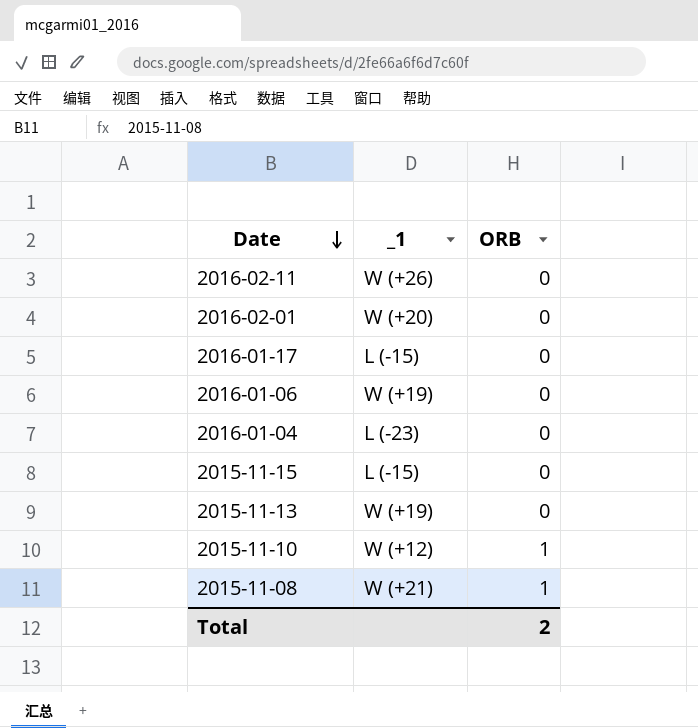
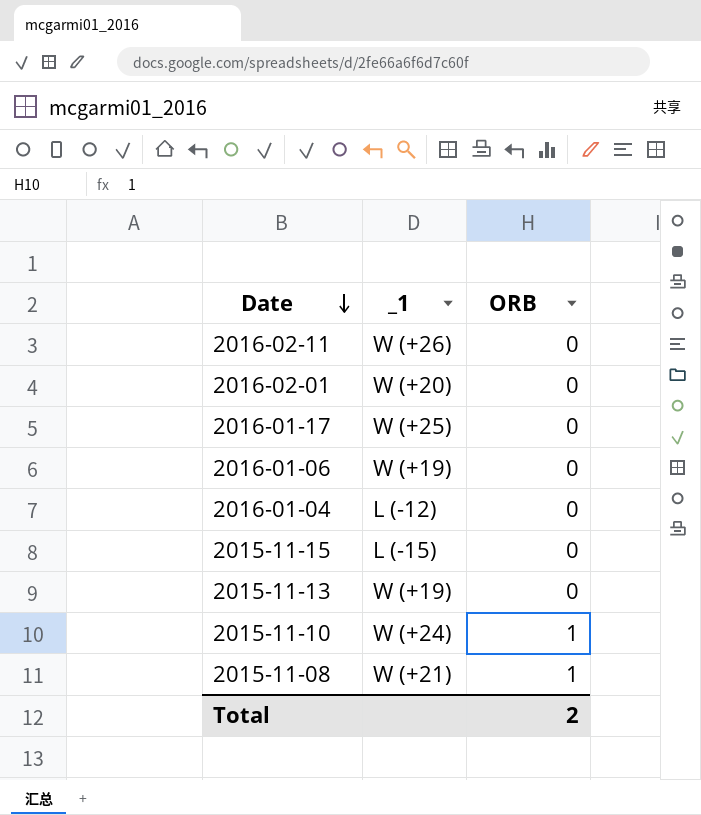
2016-01-17 | _1: L (-15) -> W (+25)
2016-01-04 | _1: L (-23) -> L (-12)
2015-11-10 | _1: W (+12) -> W (+24)

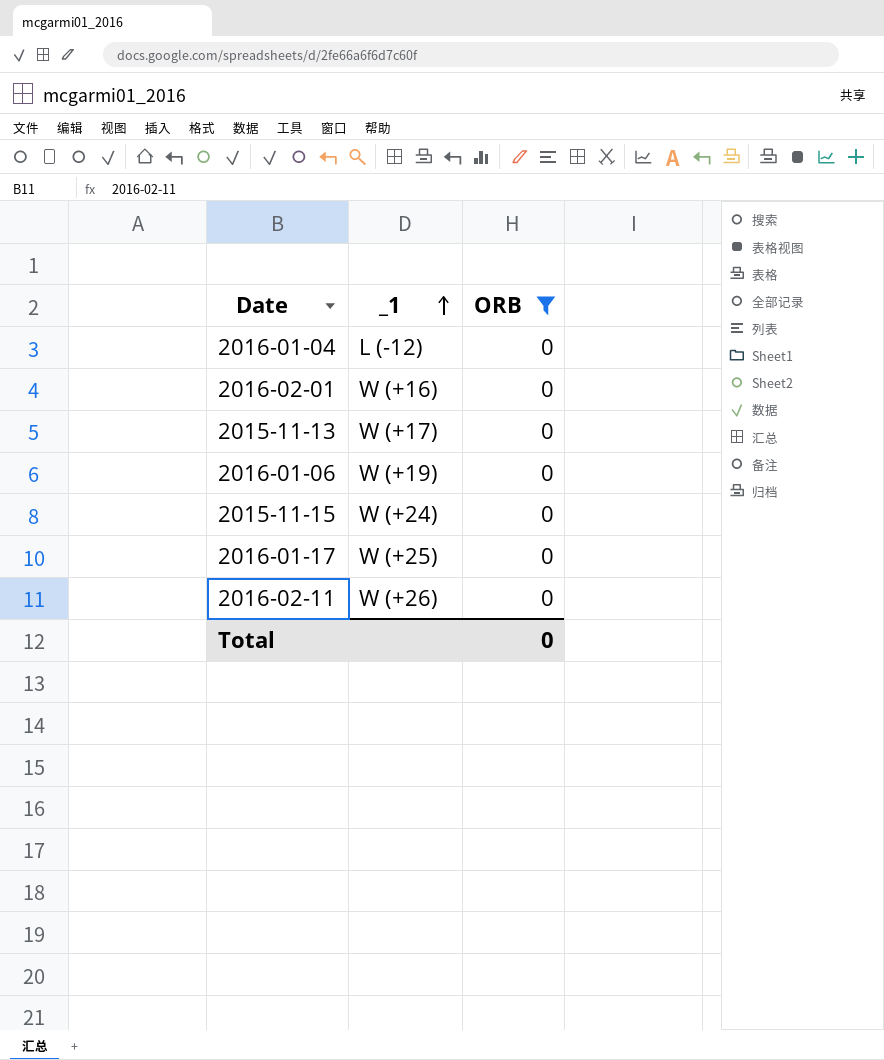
filter: none -> ORB = 0
row order: Date descending -> _1 ascending
2016-02-01 | _1: W (+20) -> W (+16)
2015-11-13 | _1: W (+19) -> W (+17)
2015-11-15 | _1: L (-15) -> W (+24)
Total | ORB: 2 -> 0

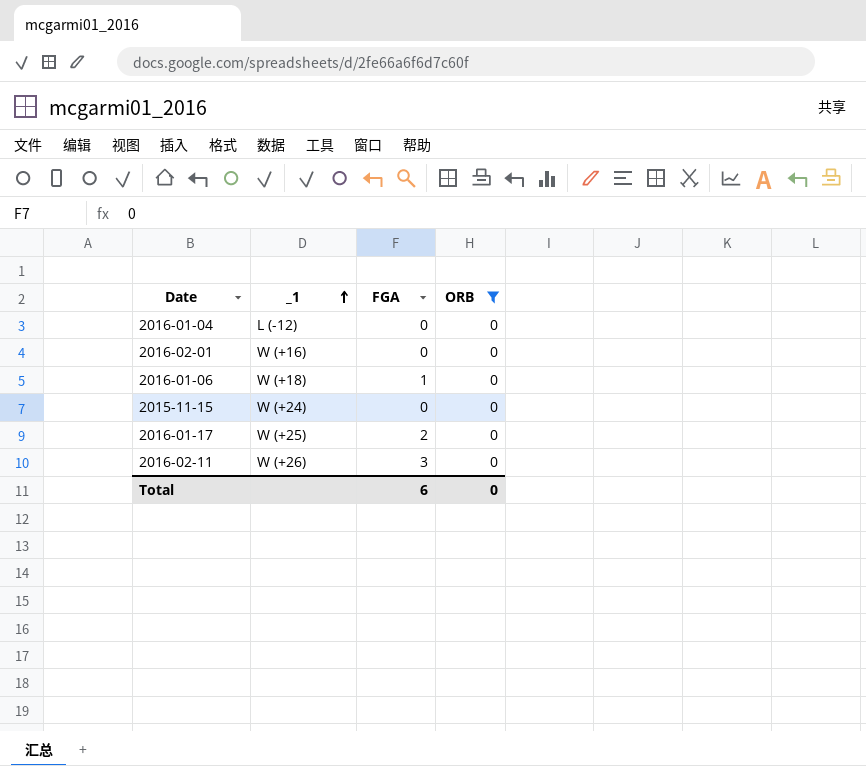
column FGA | position: none -> 3
row 2015-11-13: W (+17) | 0 -> none
2016-01-06 | _1: W (+19) -> W (+18)

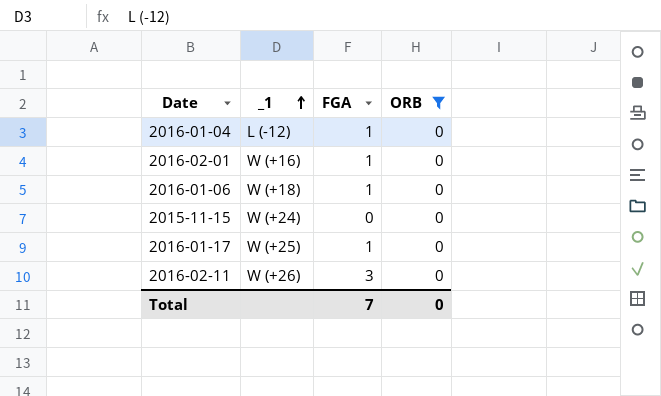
2016-01-04 | FGA: 0 -> 1
2016-02-01 | FGA: 0 -> 1
2016-01-17 | FGA: 2 -> 1
Total | FGA: 6 -> 7

